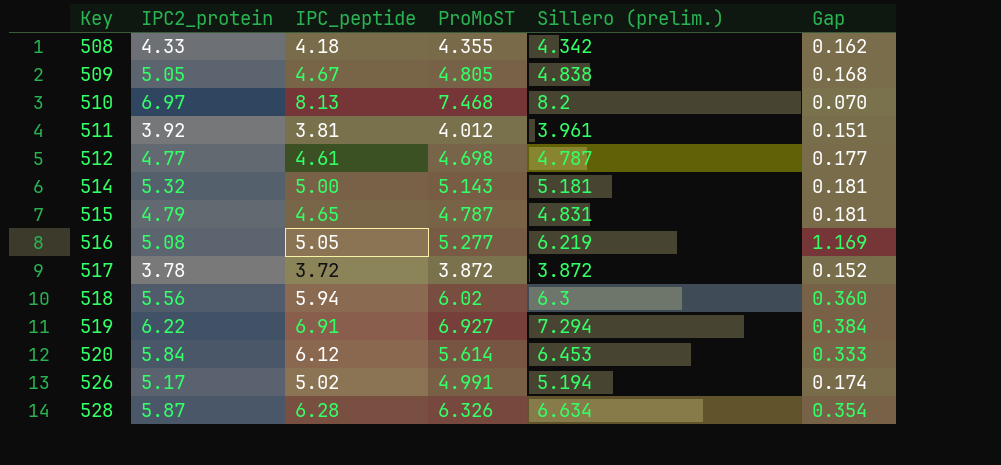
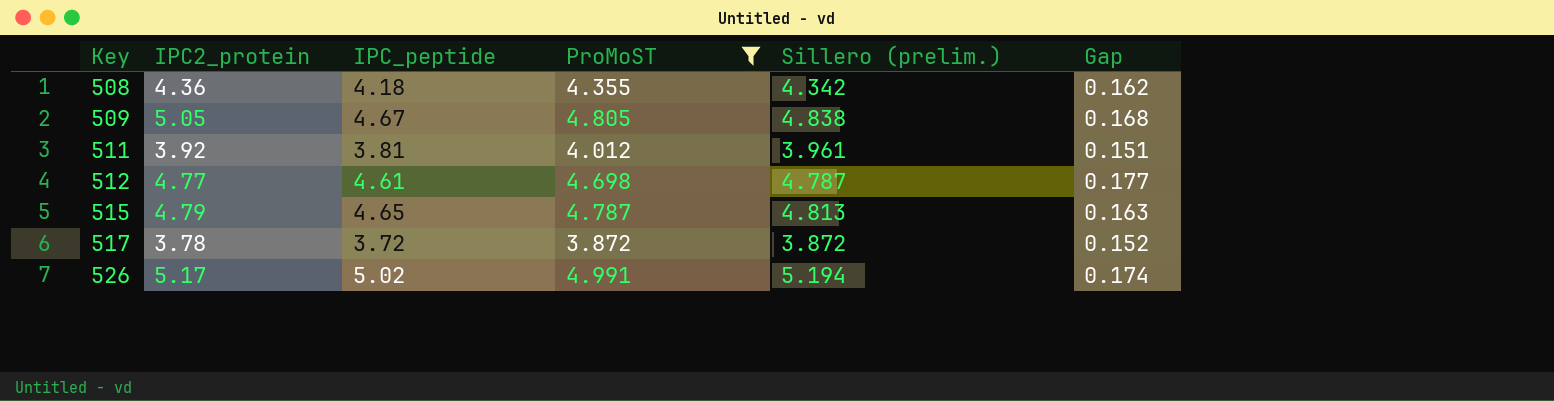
filter: none -> ProMoST <= 4.991
508 | IPC2_protein: 4.33 -> 4.36
515 | Sillero (prelim.): 4.831 -> 4.813
515 | Gap: 0.181 -> 0.163

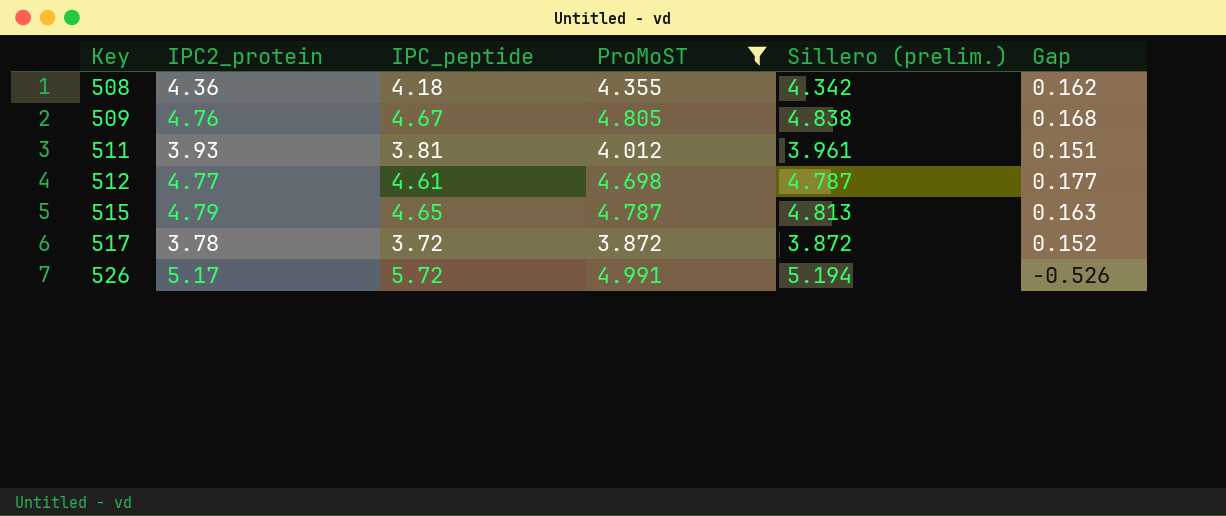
509 | IPC2_protein: 5.05 -> 4.76
511 | IPC2_protein: 3.92 -> 3.93
526 | IPC_peptide: 5.02 -> 5.72
526 | Gap: 0.174 -> -0.526

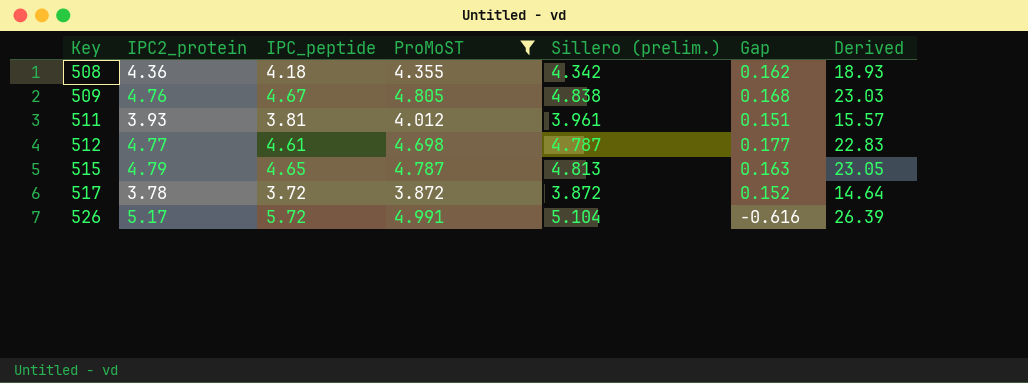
column Derived | formula: none -> [IPC2_protein] * [Sillero (prelim.)]
526 | Sillero (prelim.): 5.194 -> 5.104
526 | Gap: -0.526 -> -0.616

